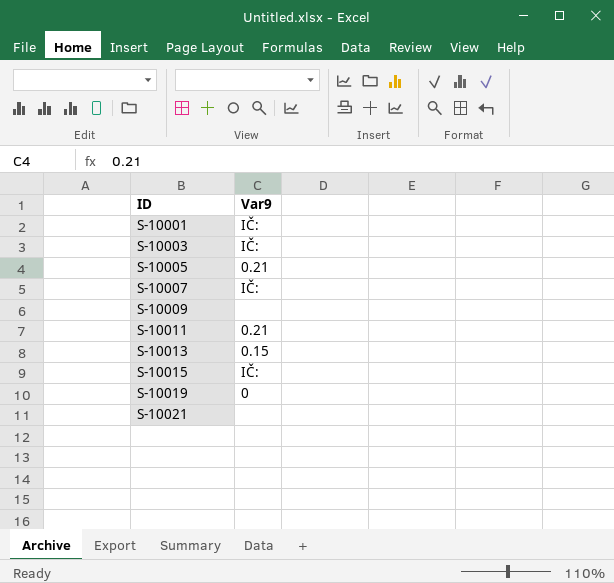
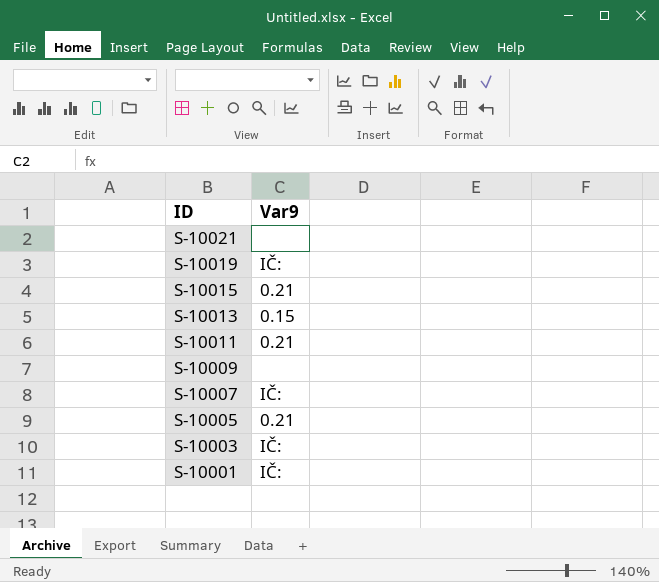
row order: ID ascending -> ID descending
S-10019 | Var9: 0 -> IČ:
S-10015 | Var9: IČ: -> 0.21

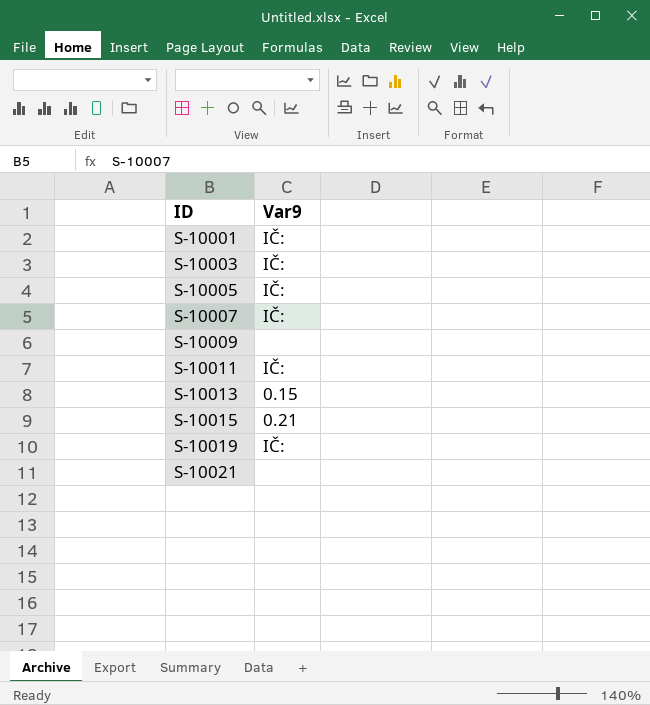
row order: ID descending -> ID ascending
S-10005 | Var9: 0.21 -> IČ:
S-10011 | Var9: 0.21 -> IČ:

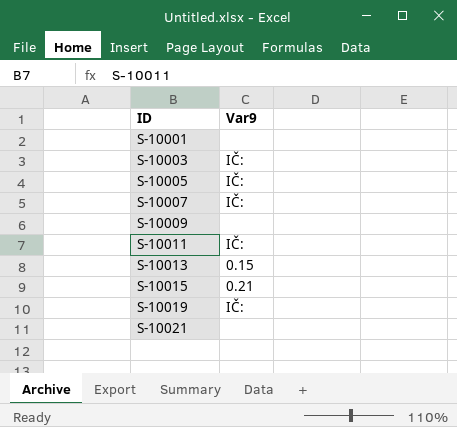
S-10001 | Var9: IČ: -> none

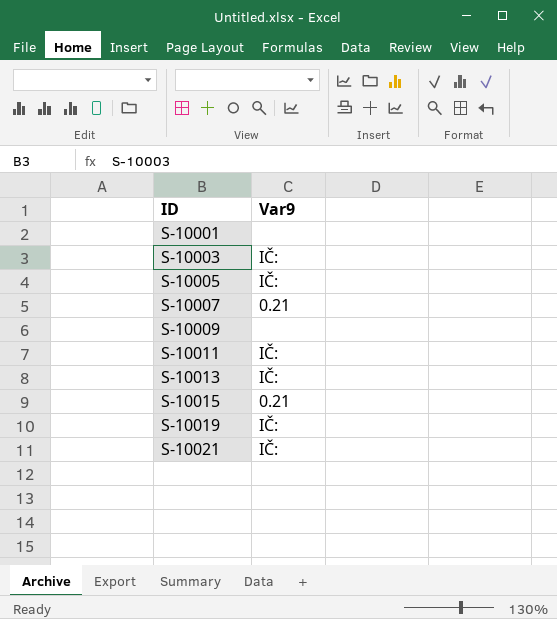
S-10007 | Var9: IČ: -> 0.21
S-10013 | Var9: 0.15 -> IČ:
S-10021 | Var9: none -> IČ:

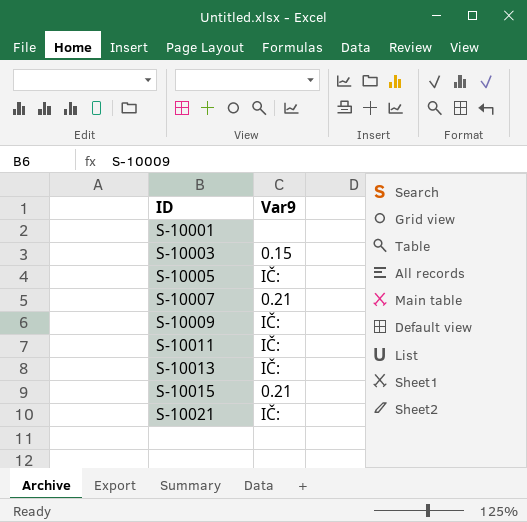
row S-10019: IČ: -> none
S-10003 | Var9: IČ: -> 0.15
S-10009 | Var9: none -> IČ:

